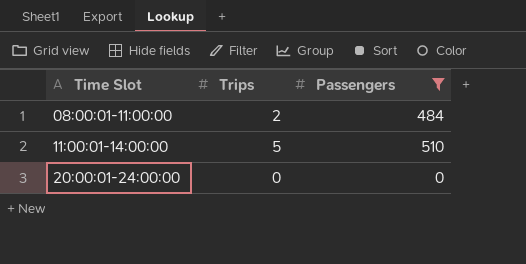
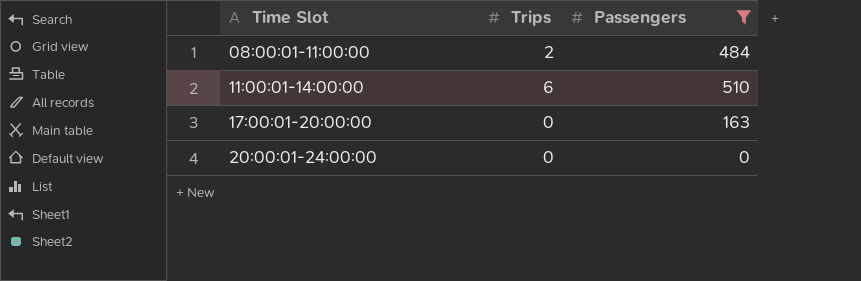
11:00:01-14:00:00 | Trips: 5 -> 6
row 17:00:01-20:00:00: none -> 0 | 163

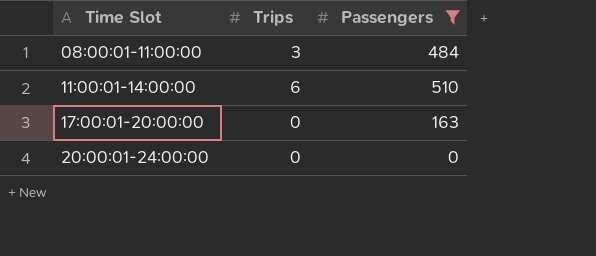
08:00:01-11:00:00 | Trips: 2 -> 3

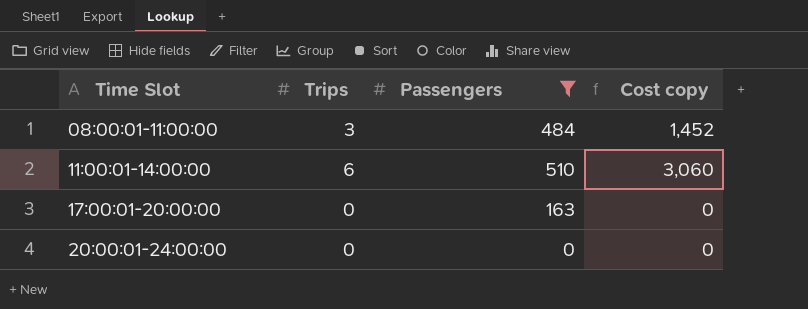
column Cost copy | formula: none -> [Trips] * [Passengers]

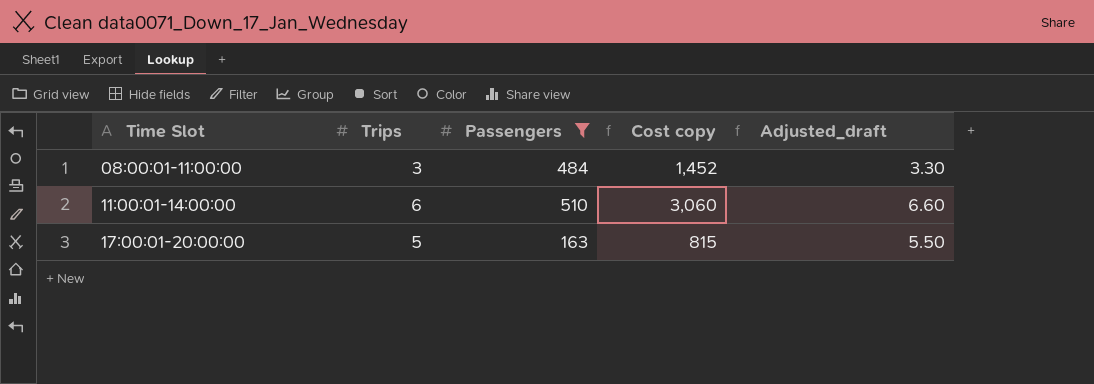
column Adjusted_draft | formula: none -> [Trips] * 1.1
row 20:00:01-24:00:00: 0 | 0 | 0 -> none
17:00:01-20:00:00 | Trips: 0 -> 5
17:00:01-20:00:00 | Cost copy: 0 -> 815

